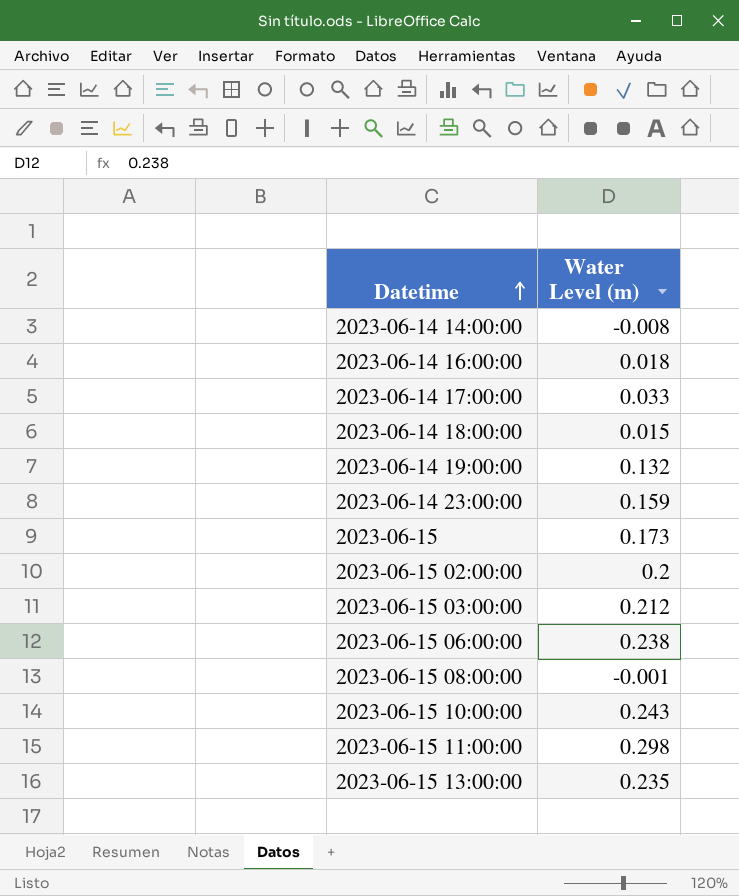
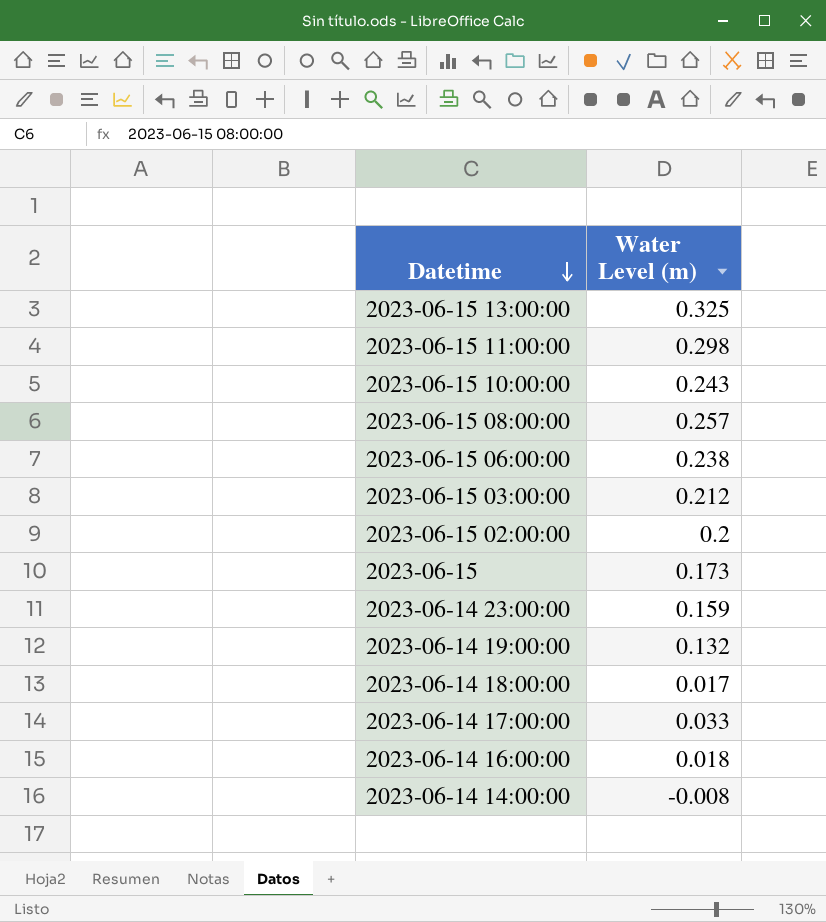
row order: Datetime ascending -> Datetime descending
2023-06-15 13:00:00 | Water Level (m): 0.235 -> 0.325
2023-06-15 08:00:00 | Water Level (m): -0.001 -> 0.257
2023-06-14 18:00:00 | Water Level (m): 0.015 -> 0.017

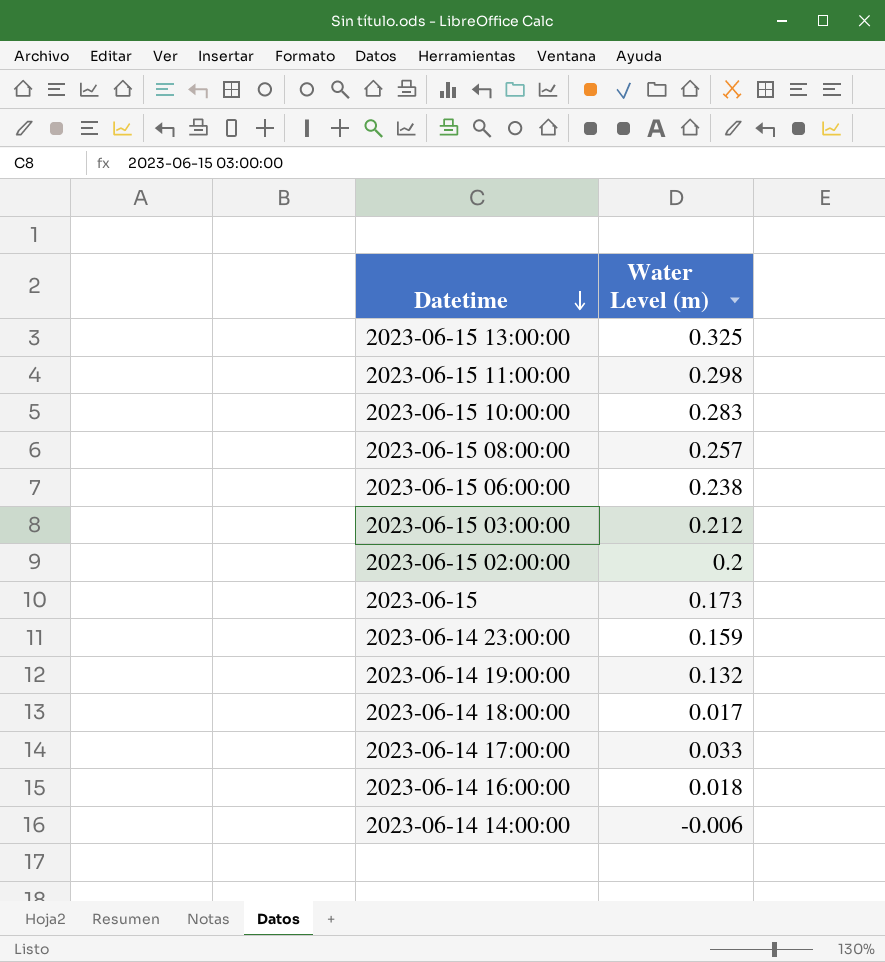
2023-06-15 10:00:00 | Water Level (m): 0.243 -> 0.283
2023-06-14 14:00:00 | Water Level (m): -0.008 -> -0.006

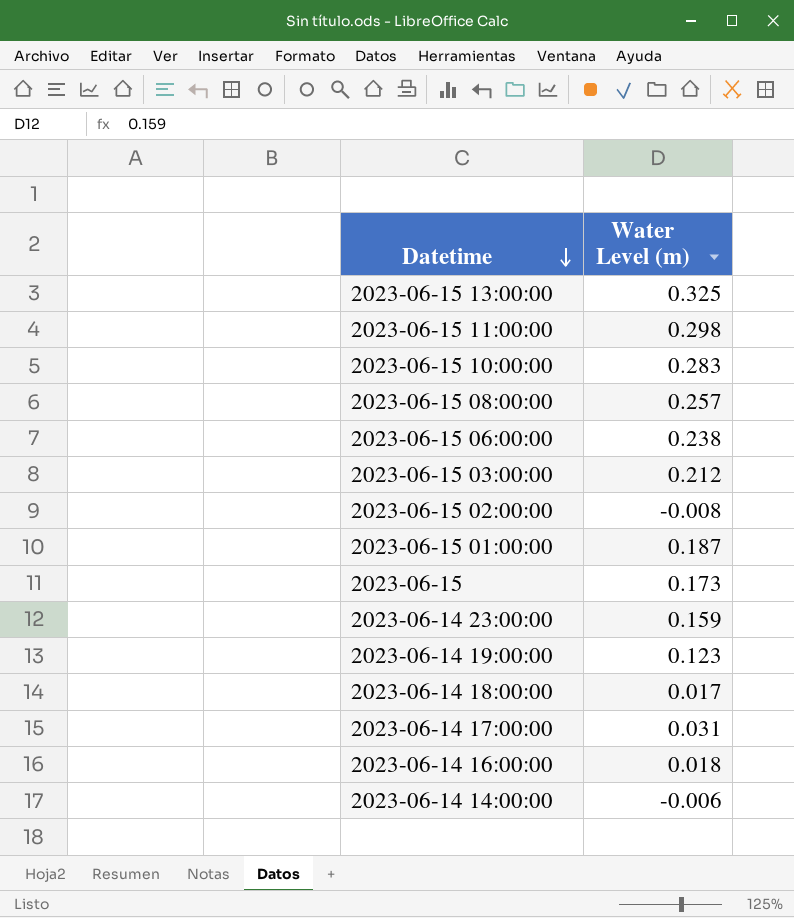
2023-06-15 02:00:00 | Water Level (m): 0.2 -> -0.008
row 2023-06-15 01:00:00: none -> 0.187
2023-06-14 19:00:00 | Water Level (m): 0.132 -> 0.123
2023-06-14 17:00:00 | Water Level (m): 0.033 -> 0.031

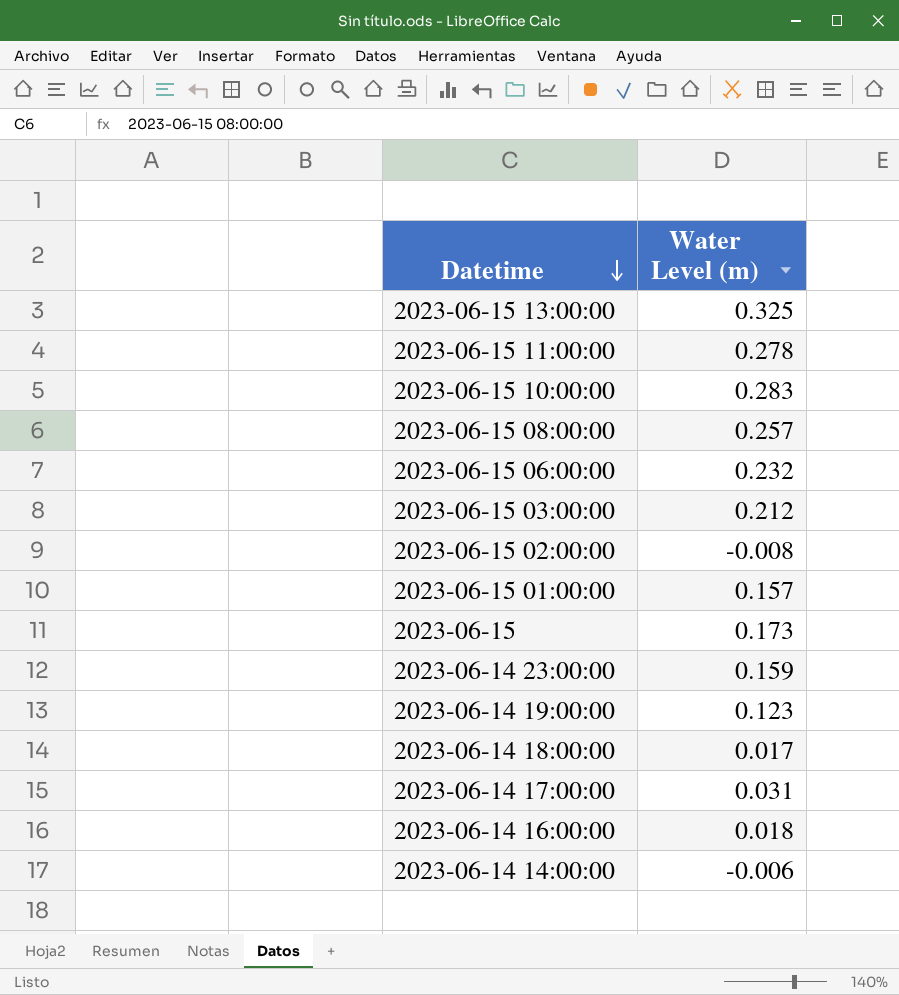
2023-06-15 11:00:00 | Water Level (m): 0.298 -> 0.278
2023-06-15 06:00:00 | Water Level (m): 0.238 -> 0.232
2023-06-15 01:00:00 | Water Level (m): 0.187 -> 0.157

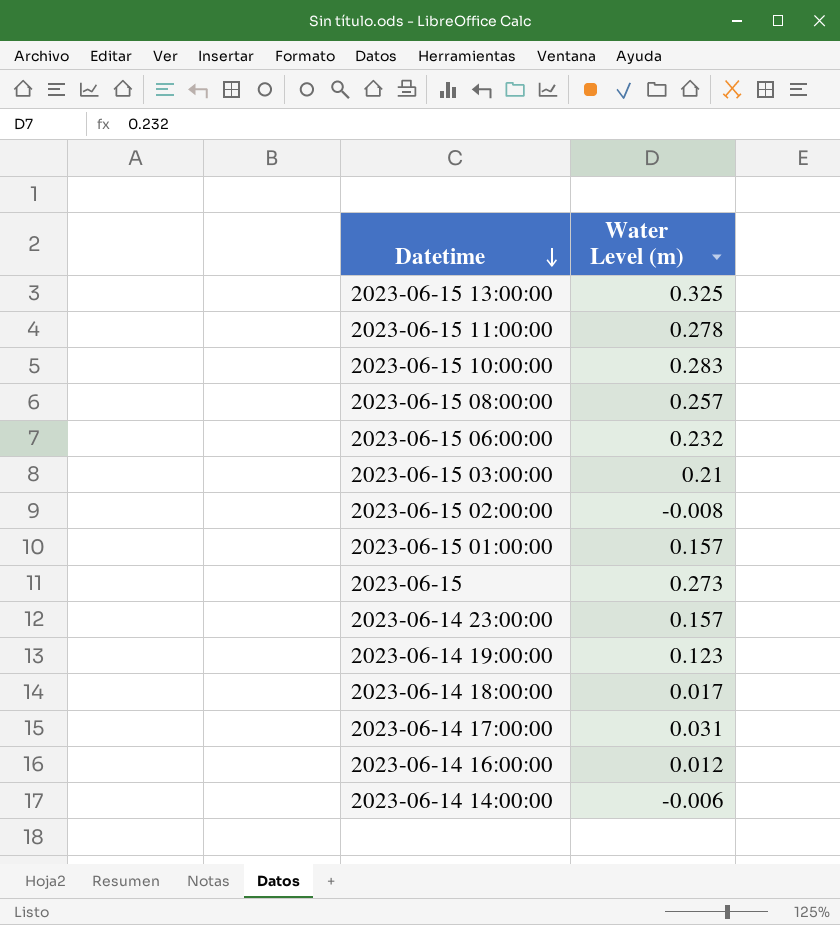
2023-06-15 03:00:00 | Water Level (m): 0.212 -> 0.21
2023-06-15 | Water Level (m): 0.173 -> 0.273
2023-06-14 23:00:00 | Water Level (m): 0.159 -> 0.157
2023-06-14 16:00:00 | Water Level (m): 0.018 -> 0.012

